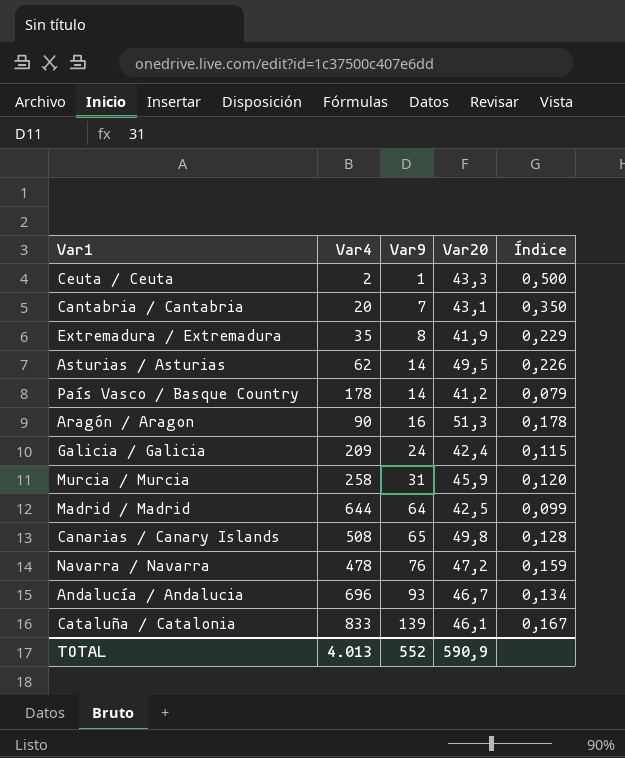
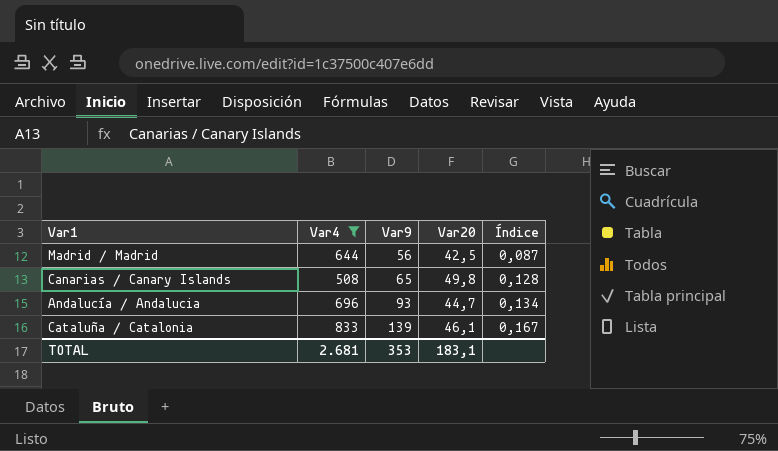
filter: none -> Var4 >= 508
Madrid / Madrid | Var9: 64 -> 56
Madrid / Madrid | Índice: 0,099 -> 0,087
Andalucía / Andalucia | Var20: 46,7 -> 44,7
TOTAL | Var4: 4.013 -> 2.681
TOTAL | Var9: 552 -> 353
TOTAL | Var20: 590,9 -> 183,1

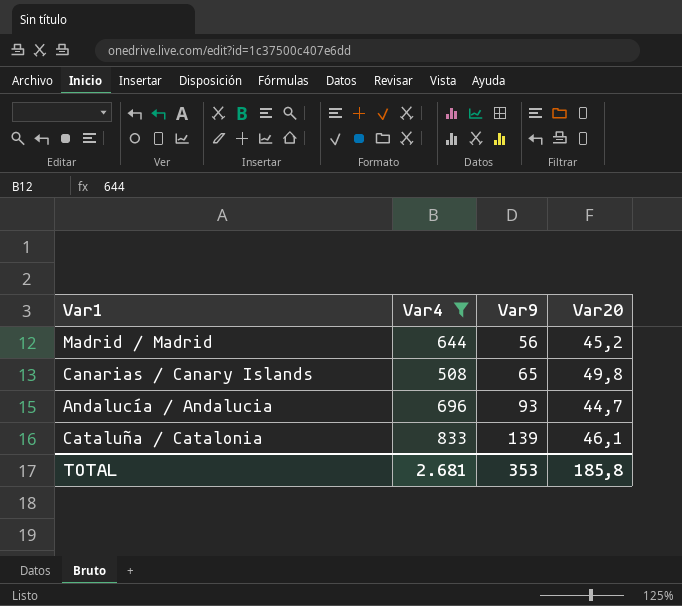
column Índice | formula: [Var9] / [Var4] -> none
Madrid / Madrid | Var20: 42,5 -> 45,2
TOTAL | Var20: 183,1 -> 185,8

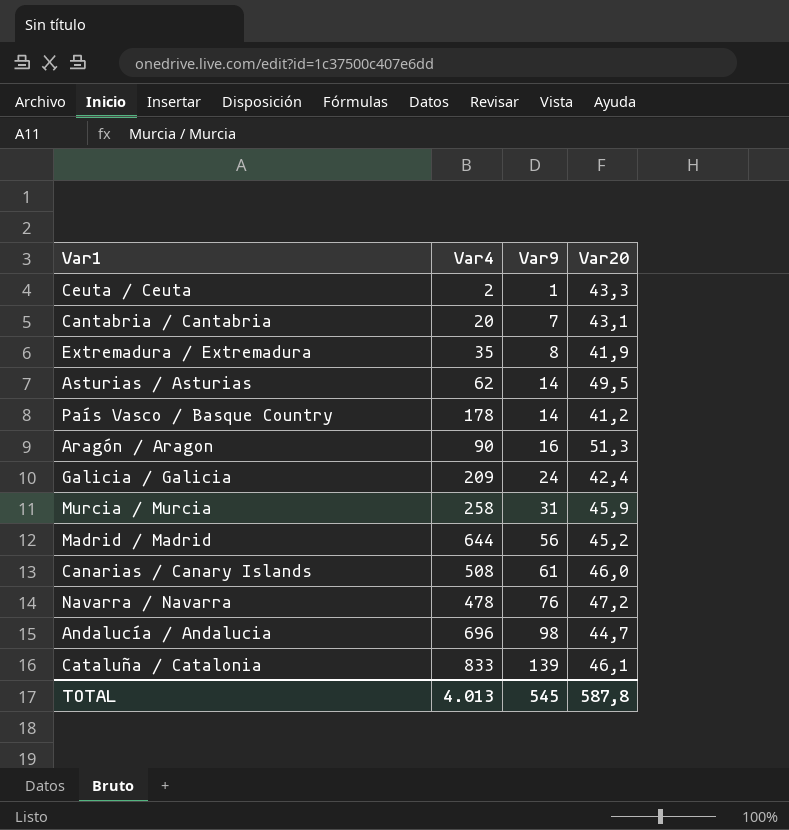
filter: Var4 >= 508 -> none
Canarias / Canary Islands | Var9: 65 -> 61
Canarias / Canary Islands | Var20: 49,8 -> 46,0
Andalucía / Andalucia | Var9: 93 -> 98
TOTAL | Var4: 2.681 -> 4.013
TOTAL | Var9: 353 -> 545
TOTAL | Var20: 185,8 -> 587,8

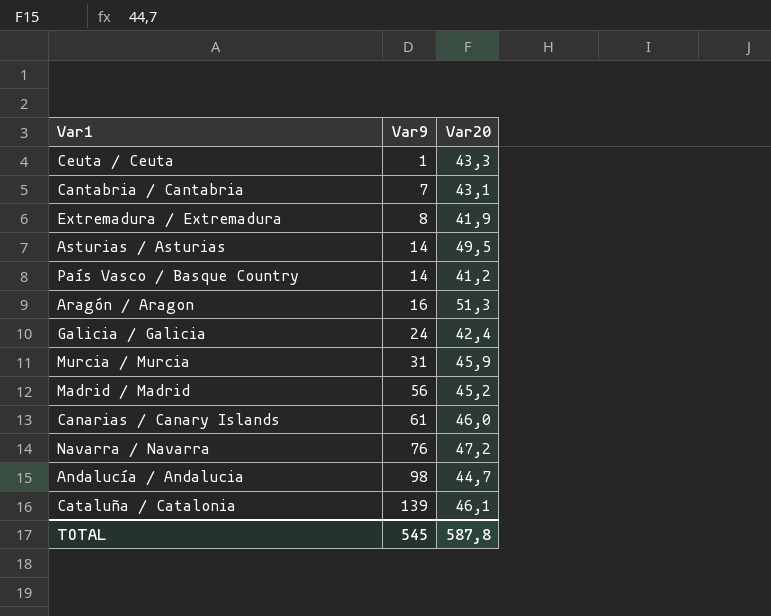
column Var4 | position: 2 -> none

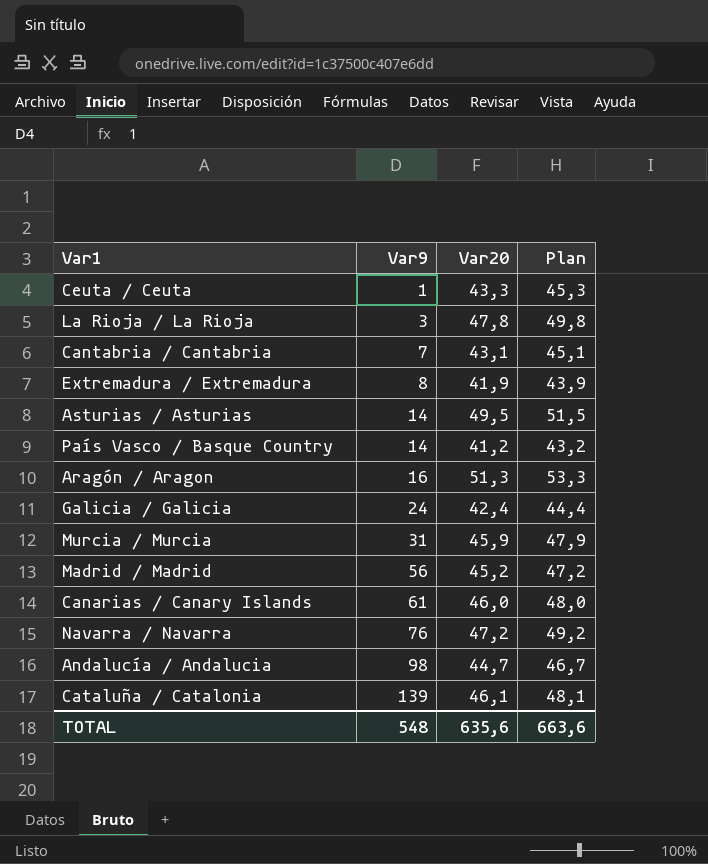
column Plan | formula: none -> [Var20] + 2
row La Rioja / La Rioja: none -> 3 | 47,8 | 49,8
TOTAL | Var9: 545 -> 548
TOTAL | Var20: 587,8 -> 635,6

